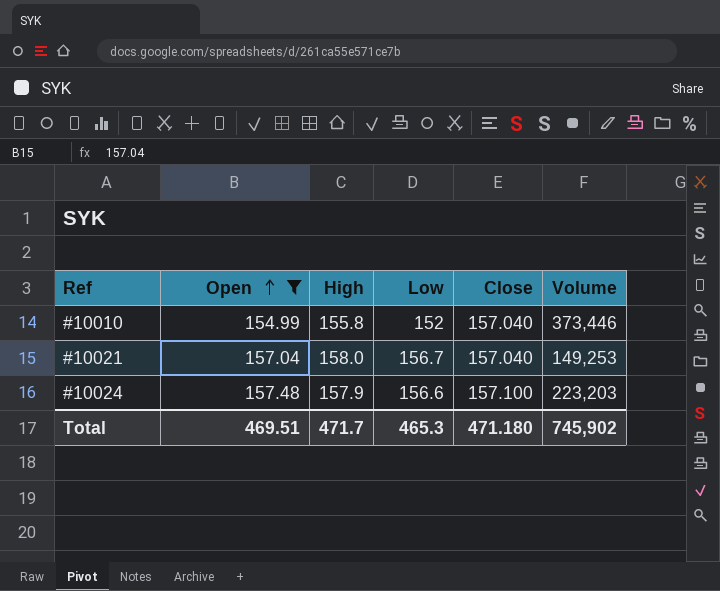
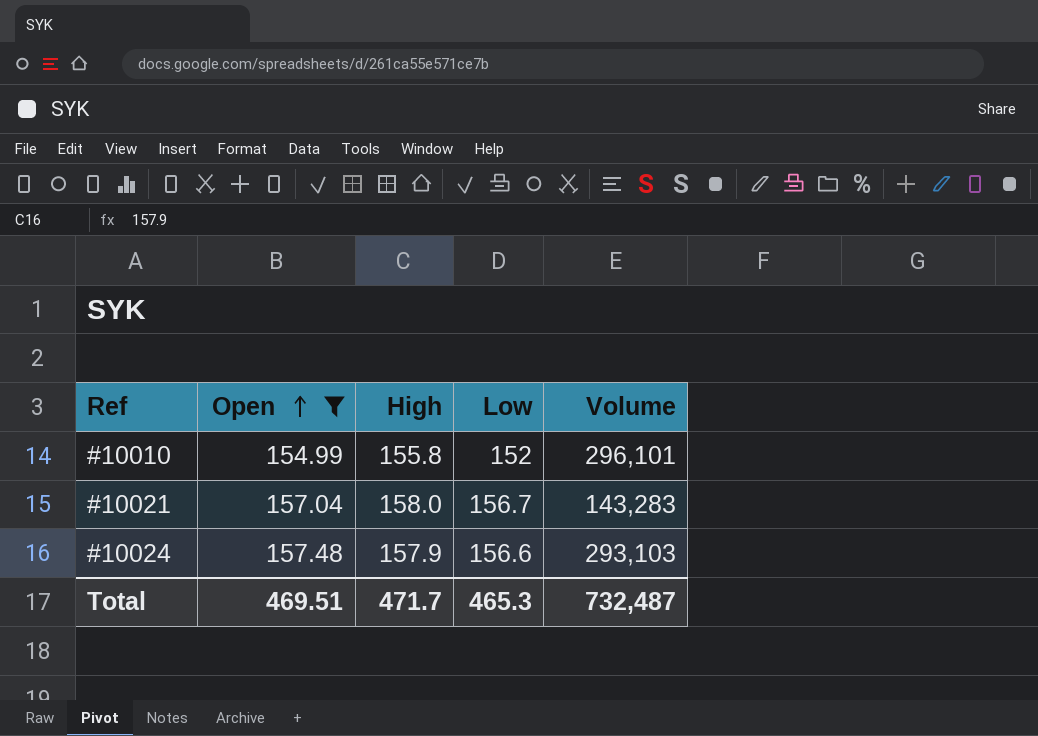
column Close | position: 5 -> none
#10010 | Volume: 373,446 -> 296,101
#10021 | Volume: 149,253 -> 143,283
#10024 | Volume: 223,203 -> 293,103
Total | Volume: 745,902 -> 732,487

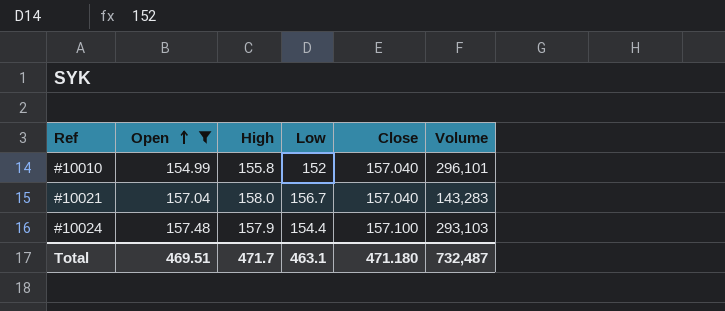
column Close | position: none -> 5
#10024 | Low: 156.6 -> 154.4
Total | Low: 465.3 -> 463.1

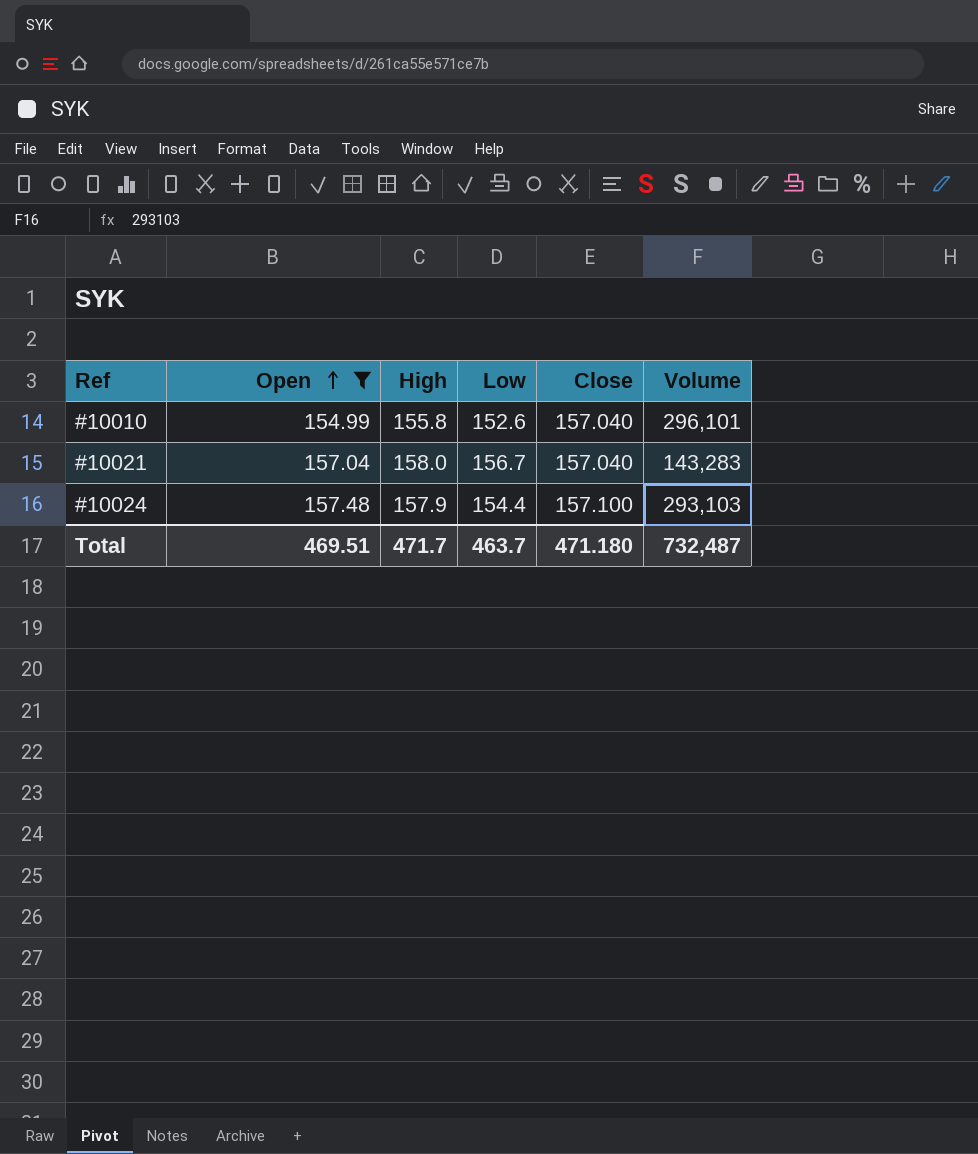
#10010 | Low: 152 -> 152.6
Total | Low: 463.1 -> 463.7

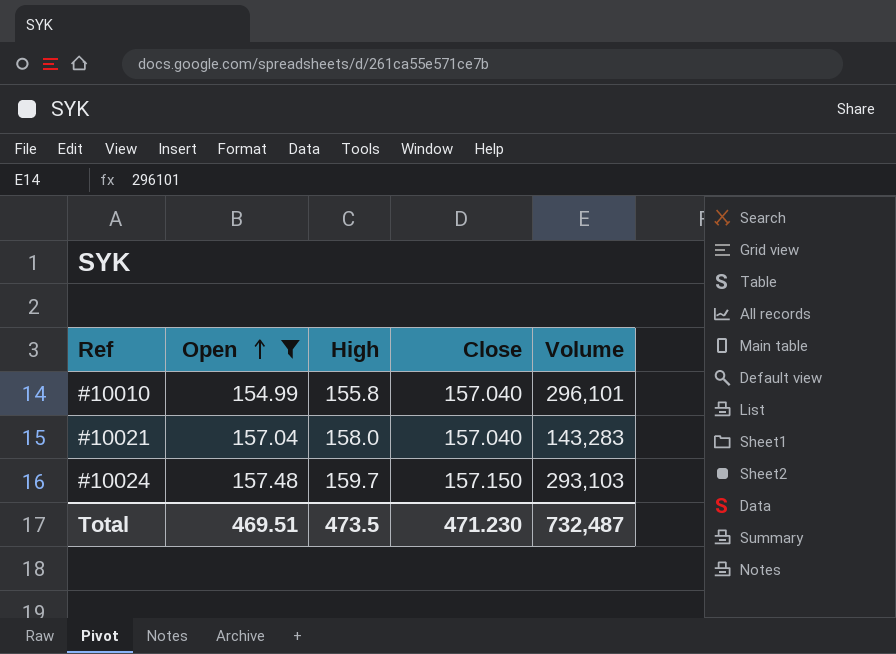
column Low | position: 4 -> none
#10024 | High: 157.9 -> 159.7
#10024 | Close: 157.100 -> 157.150
Total | High: 471.7 -> 473.5
Total | Close: 471.180 -> 471.230

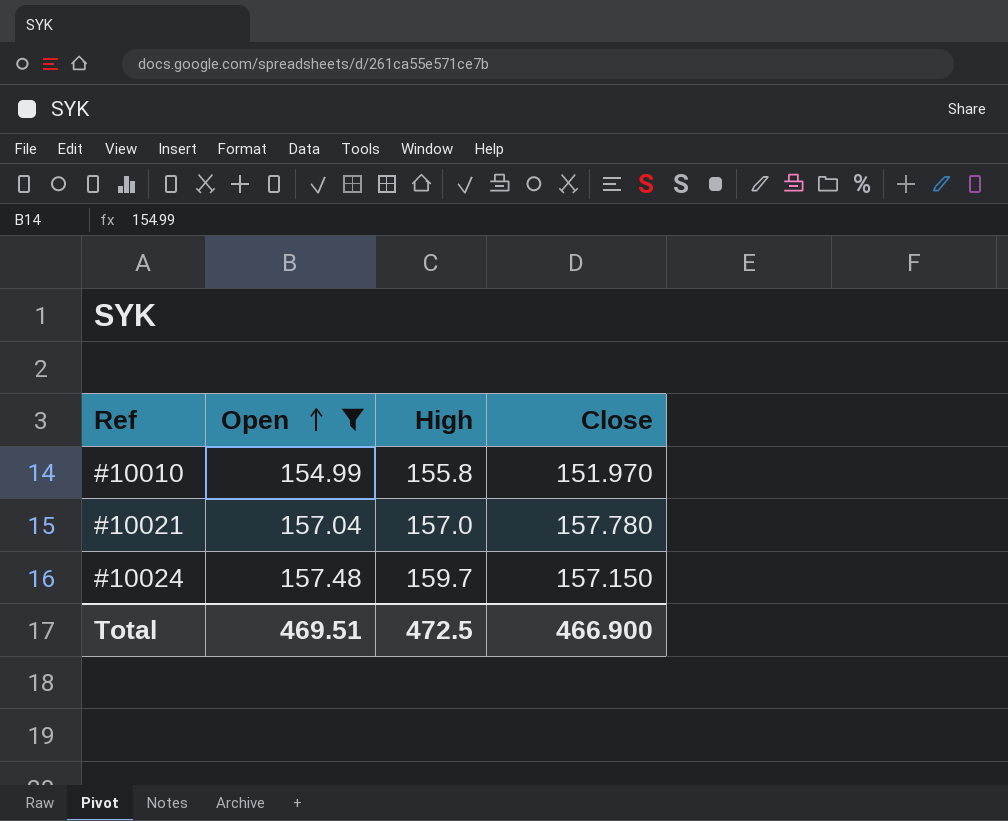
column Volume | position: 5 -> none
#10010 | Close: 157.040 -> 151.970
#10021 | High: 158.0 -> 157.0
#10021 | Close: 157.040 -> 157.780
Total | High: 473.5 -> 472.5
Total | Close: 471.230 -> 466.900

